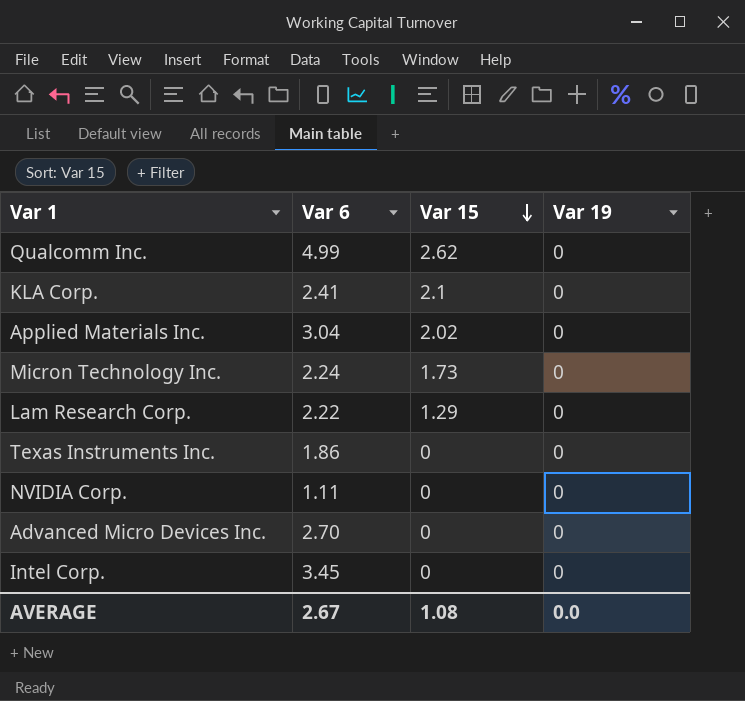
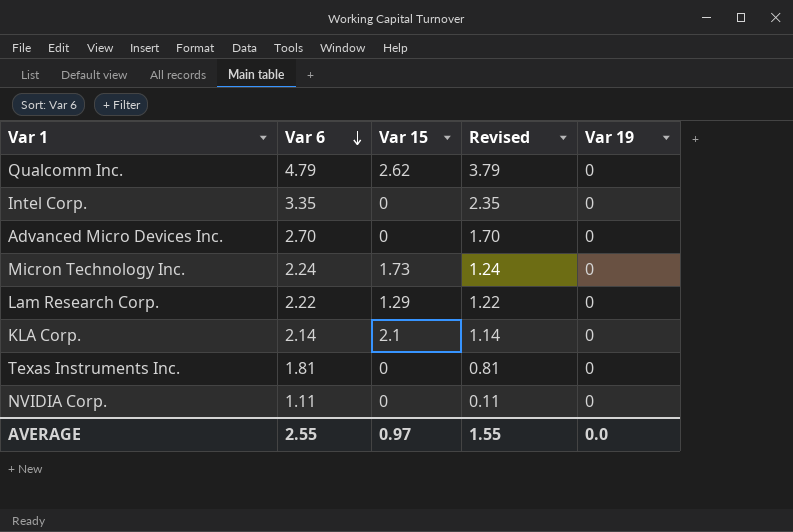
row order: Var 15 descending -> Var 6 descending
column Revised | formula: none -> [Var 6] - 1
row Applied Materials Inc.: 3.04 | 2.02 | 0 -> none
Qualcomm Inc. | Var 6: 4.99 -> 4.79
Intel Corp. | Var 6: 3.45 -> 3.35
KLA Corp. | Var 6: 2.41 -> 2.14
Texas Instruments Inc. | Var 6: 1.86 -> 1.81
AVERAGE | Var 6: 2.67 -> 2.55
AVERAGE | Var 15: 1.08 -> 0.97

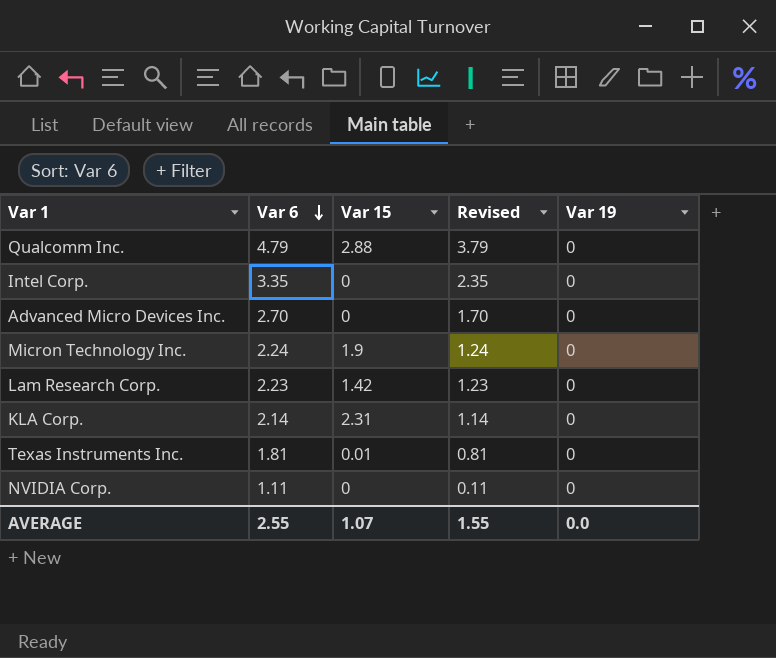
Qualcomm Inc. | Var 15: 2.62 -> 2.88
Micron Technology Inc. | Var 15: 1.73 -> 1.9
Lam Research Corp. | Var 6: 2.22 -> 2.23
Lam Research Corp. | Var 15: 1.29 -> 1.42
Lam Research Corp. | Revised: 1.22 -> 1.23
KLA Corp. | Var 15: 2.1 -> 2.31
Texas Instruments Inc. | Var 15: 0 -> 0.01
AVERAGE | Var 15: 0.97 -> 1.07

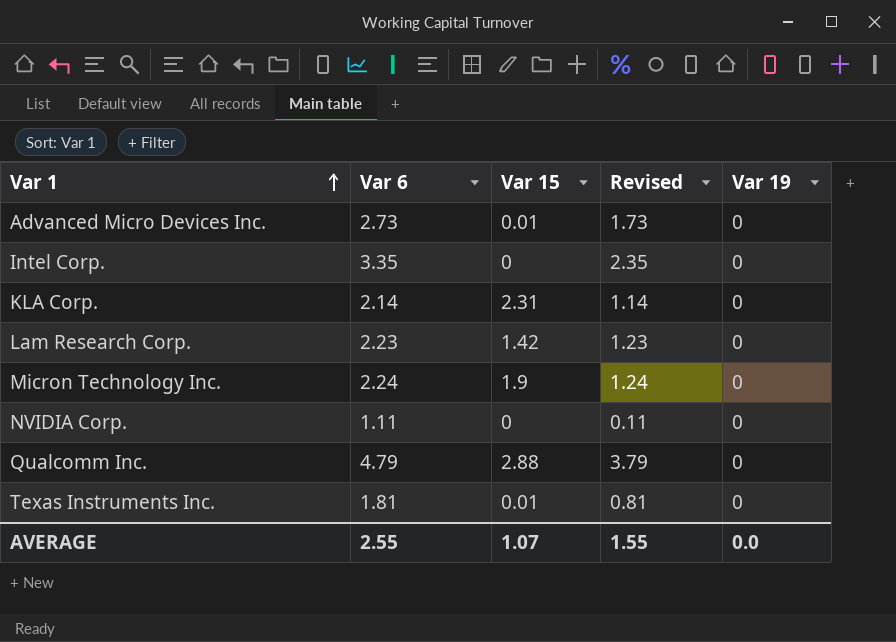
row order: Var 6 descending -> Var 1 ascending
Advanced Micro Devices Inc. | Var 6: 2.70 -> 2.73
Advanced Micro Devices Inc. | Var 15: 0 -> 0.01
Advanced Micro Devices Inc. | Revised: 1.70 -> 1.73

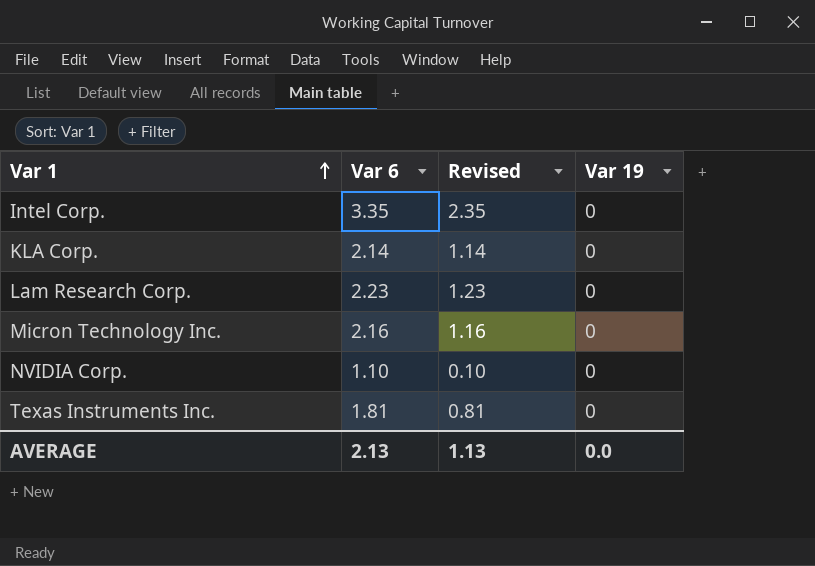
column Var 15 | position: 3 -> none
row Advanced Micro Devices Inc.: 2.73 | 0.01 | 1.73 | 0 -> none
row Qualcomm Inc.: 4.79 | 2.88 | 3.79 | 0 -> none
Micron Technology Inc. | Var 6: 2.24 -> 2.16
Micron Technology Inc. | Revised: 1.24 -> 1.16
NVIDIA Corp. | Var 6: 1.11 -> 1.10
NVIDIA Corp. | Revised: 0.11 -> 0.10
AVERAGE | Var 6: 2.55 -> 2.13
AVERAGE | Revised: 1.55 -> 1.13

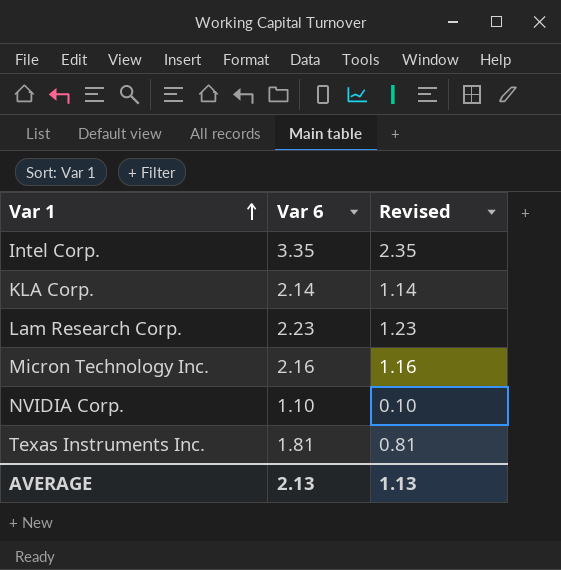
column Var 19 | position: 4 -> none

